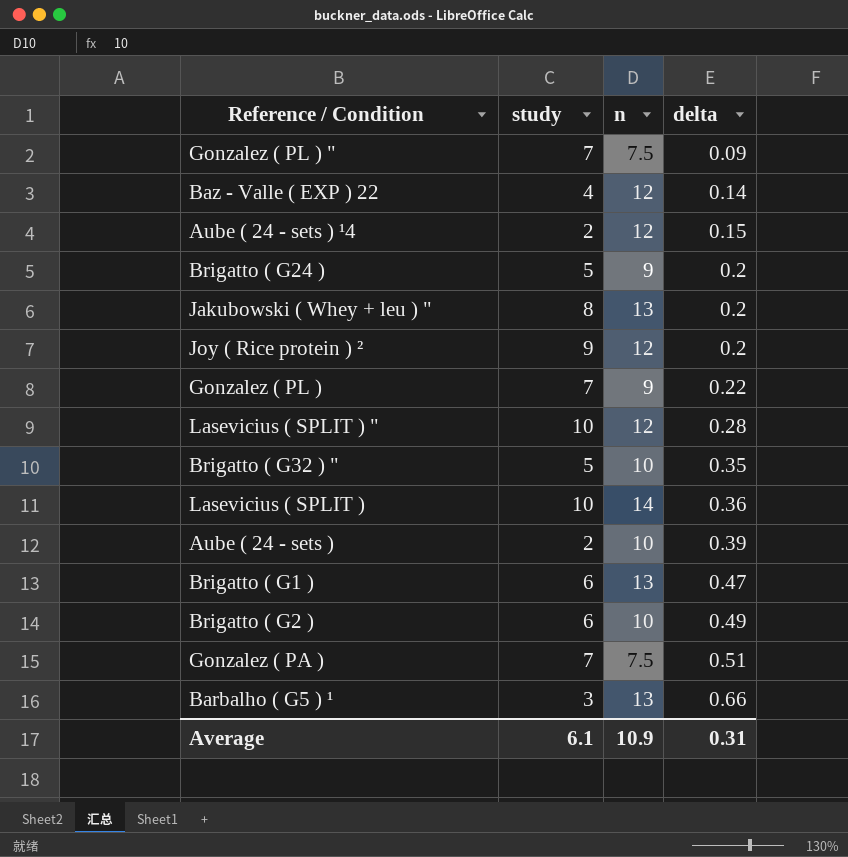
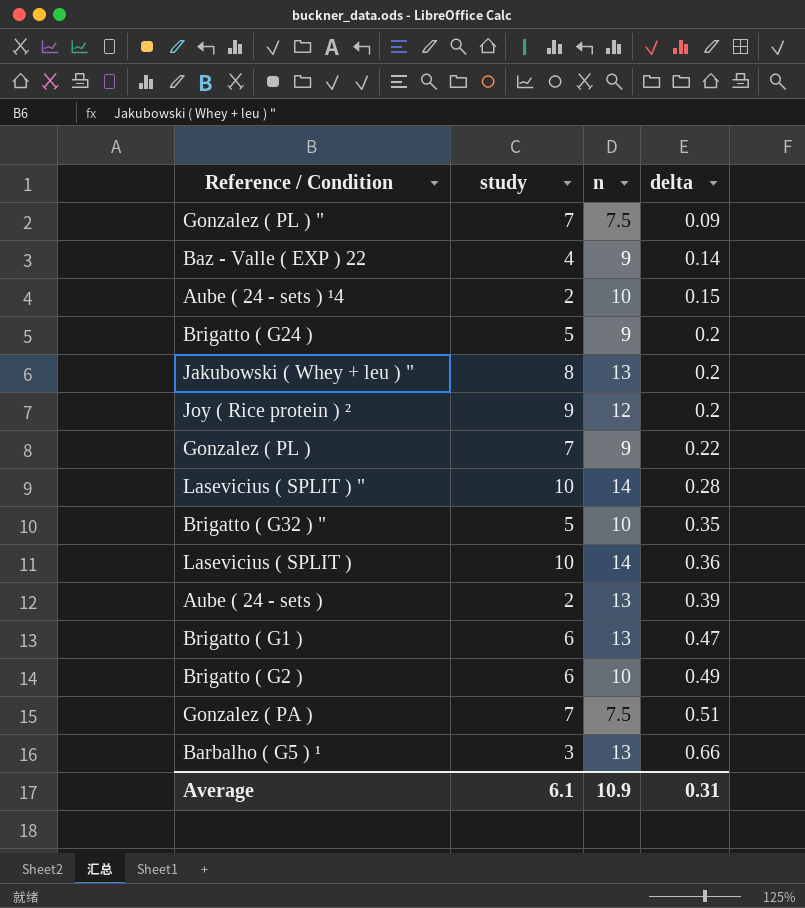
Baz - Valle ( EXP ) 22 | n: 12 -> 9
Aube ( 24 - sets ) ¹4 | n: 12 -> 10
Lasevicius ( SPLIT ) " | n: 12 -> 14
Aube ( 24 - sets ) | n: 10 -> 13

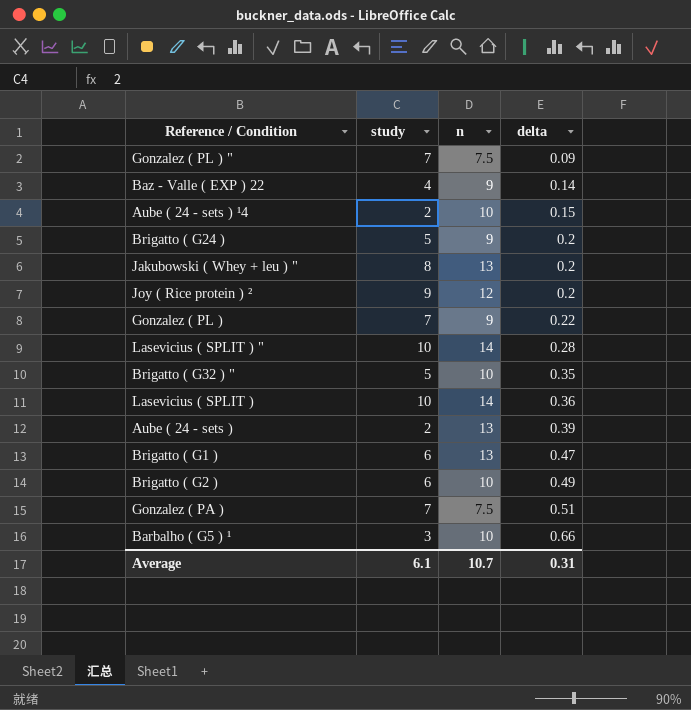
Barbalho ( G5 ) ¹ | n: 13 -> 10
Average | n: 10.9 -> 10.7

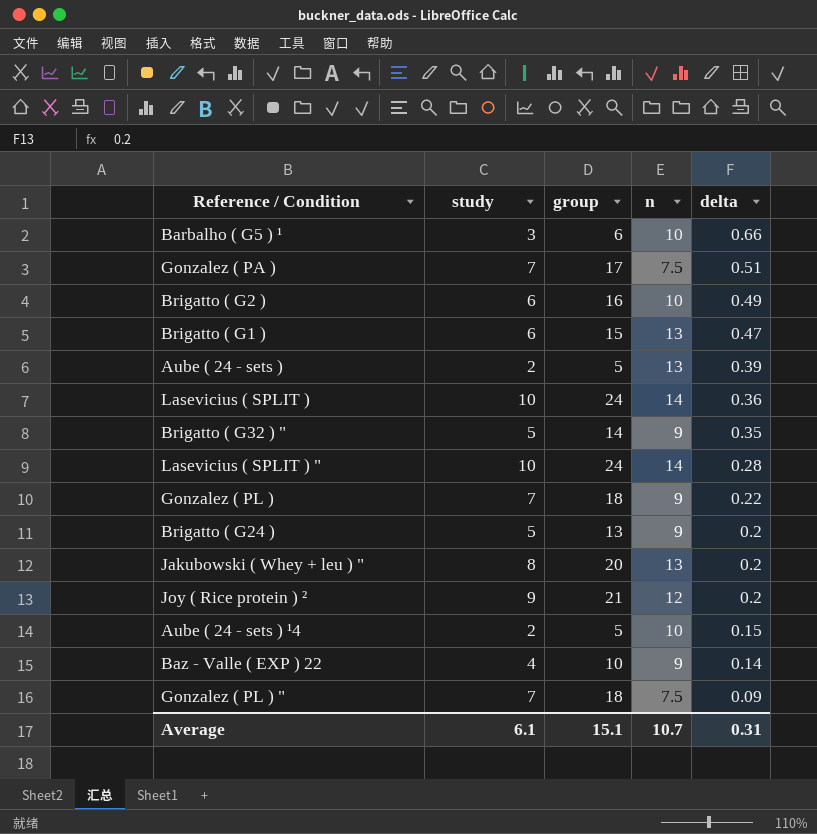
row order: delta ascending -> delta descending
column group | position: none -> 3
Brigatto ( G32 ) " | n: 10 -> 9

